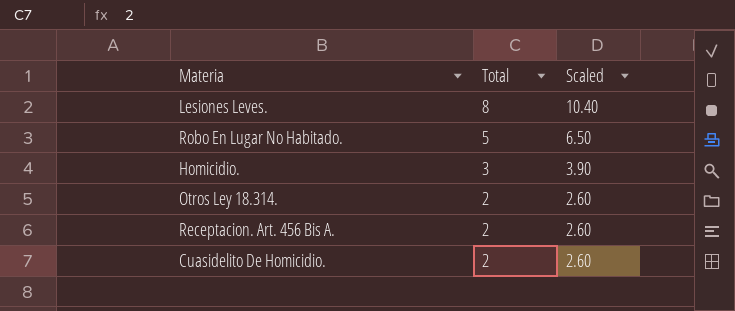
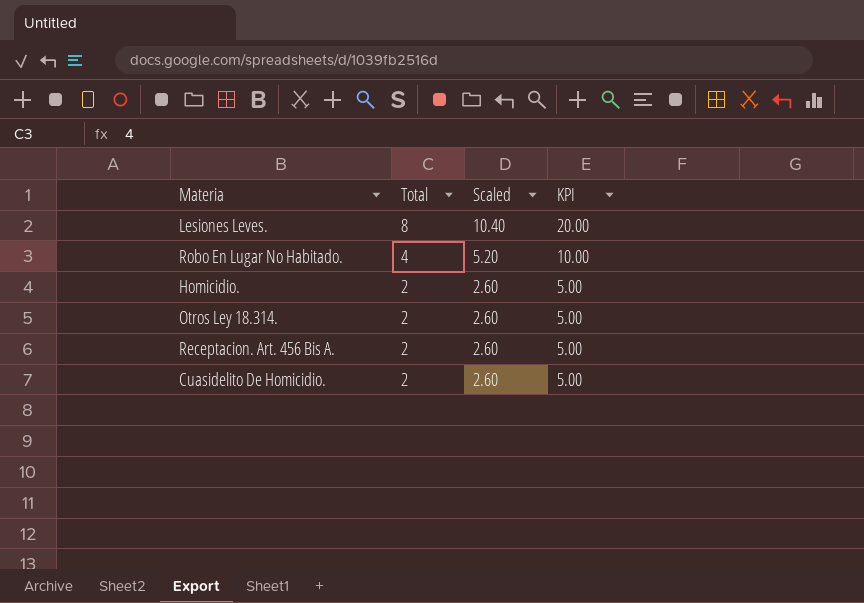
column KPI | formula: none -> [Total] * 2.5
Robo En Lugar No Habitado. | Total: 5 -> 4
Robo En Lugar No Habitado. | Scaled: 6.50 -> 5.20
Homicidio. | Total: 3 -> 2
Homicidio. | Scaled: 3.90 -> 2.60

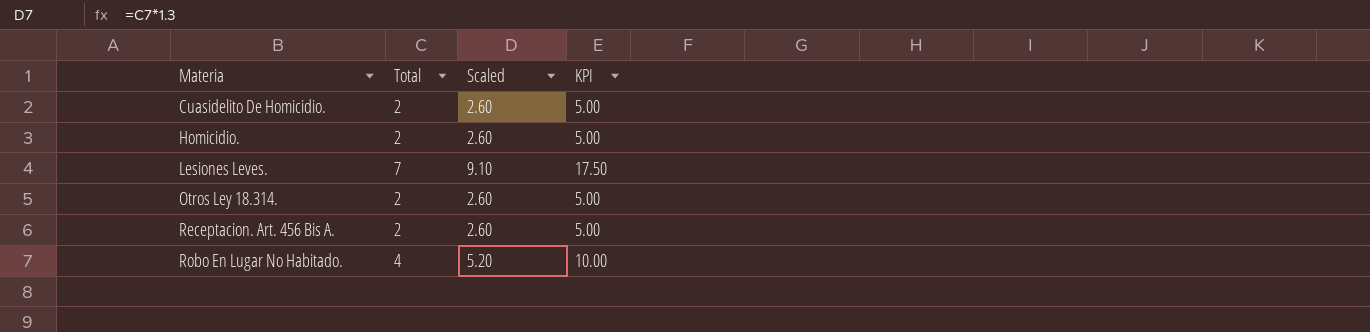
row order: Total descending -> Materia ascending
Lesiones Leves. | Total: 8 -> 7
Lesiones Leves. | Scaled: 10.40 -> 9.10
Lesiones Leves. | KPI: 20.00 -> 17.50

